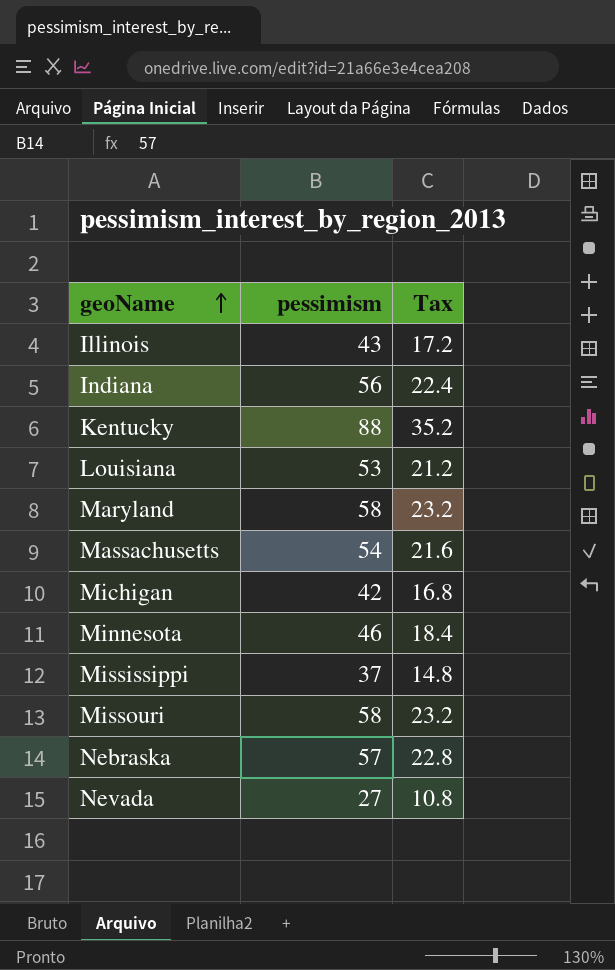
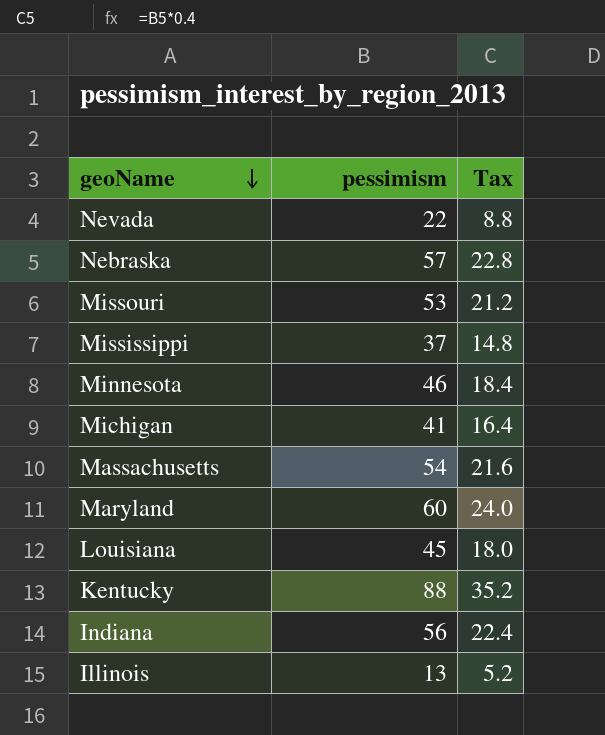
row order: geoName ascending -> geoName descending
Nevada | pessimism: 27 -> 22
Nevada | Tax: 10.8 -> 8.8
Missouri | pessimism: 58 -> 53
Missouri | Tax: 23.2 -> 21.2
Michigan | pessimism: 42 -> 41
Michigan | Tax: 16.8 -> 16.4
Maryland | pessimism: 58 -> 60
Maryland | Tax: 23.2 -> 24.0
Louisiana | pessimism: 53 -> 45
Louisiana | Tax: 21.2 -> 18.0
Illinois | pessimism: 43 -> 13
Illinois | Tax: 17.2 -> 5.2

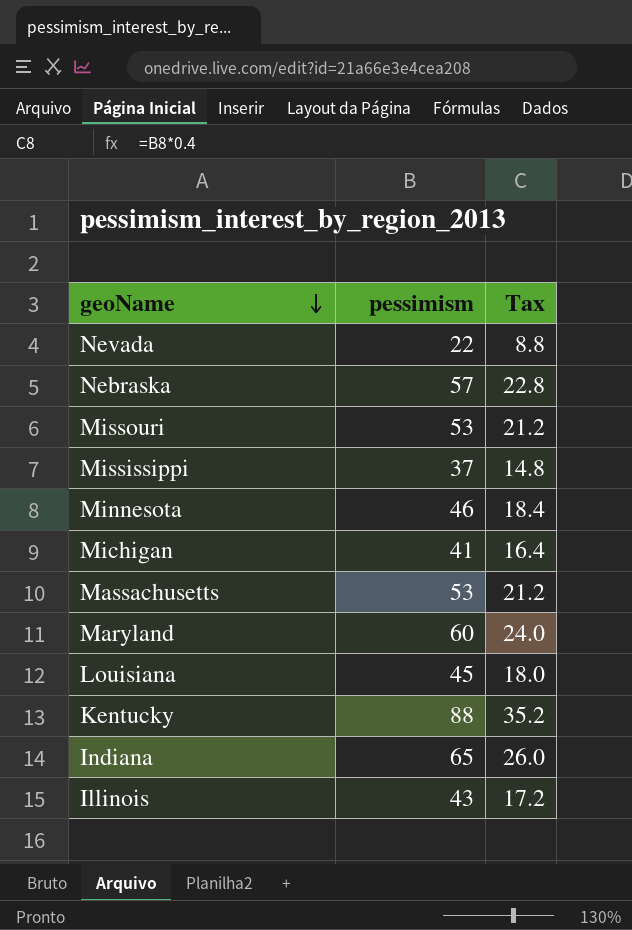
Massachusetts | pessimism: 54 -> 53
Massachusetts | Tax: 21.6 -> 21.2
Indiana | pessimism: 56 -> 65
Indiana | Tax: 22.4 -> 26.0
Illinois | pessimism: 13 -> 43
Illinois | Tax: 5.2 -> 17.2

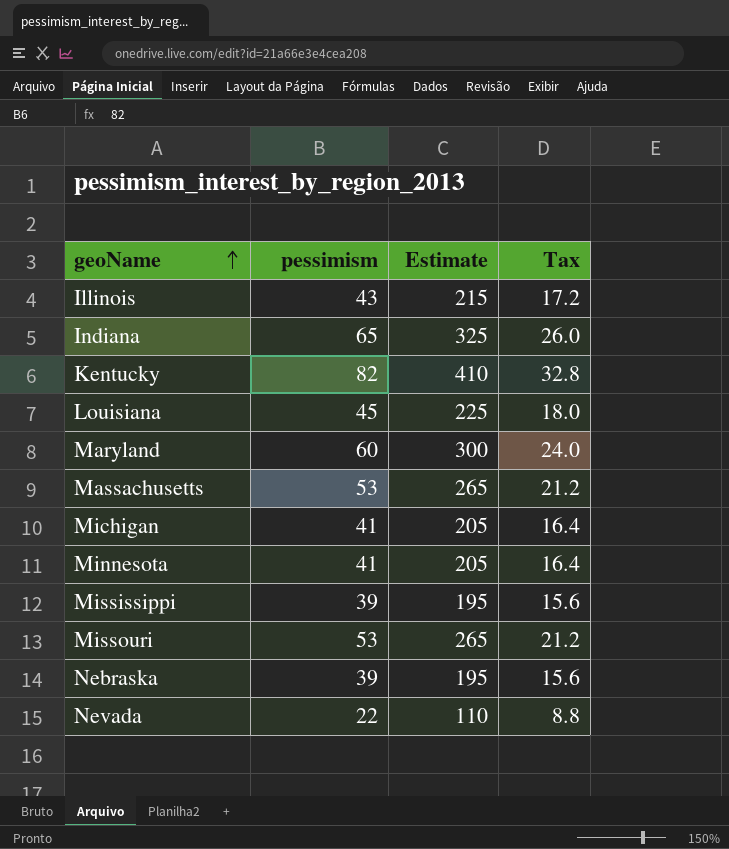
row order: geoName descending -> geoName ascending
column Estimate | formula: none -> [pessimism] * 5
Kentucky | pessimism: 88 -> 82
Kentucky | Tax: 35.2 -> 32.8
Minnesota | pessimism: 46 -> 41
Minnesota | Tax: 18.4 -> 16.4
Mississippi | pessimism: 37 -> 39
Mississippi | Tax: 14.8 -> 15.6
Nebraska | pessimism: 57 -> 39
Nebraska | Tax: 22.8 -> 15.6

